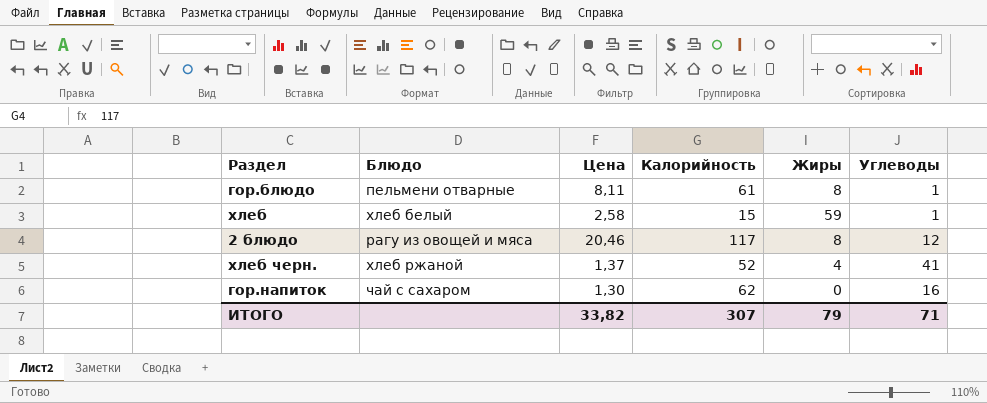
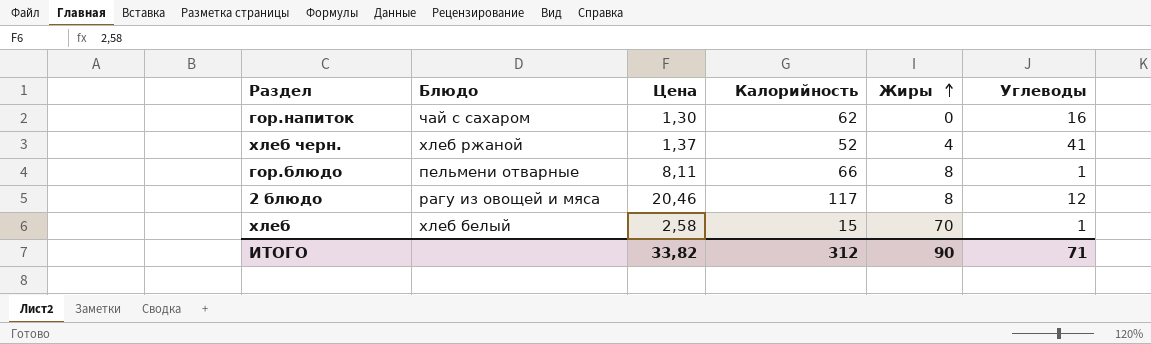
row order: none -> Жиры ascending
гор.блюдо | Калорийность: 61 -> 66
хлеб | Жиры: 59 -> 70
ИТОГО | Калорийность: 307 -> 312
ИТОГО | Жиры: 79 -> 90

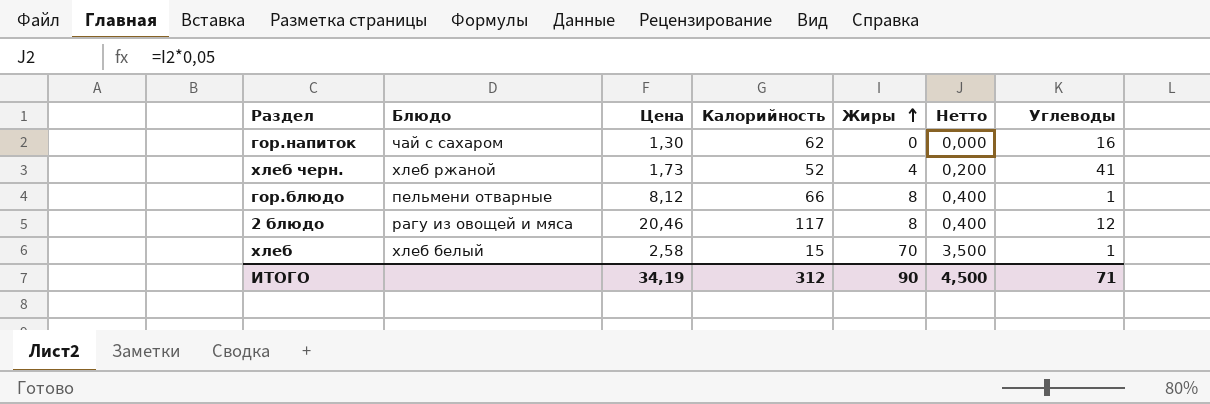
column Нетто | formula: none -> [Жиры] * 0,05
хлеб черн. | Цена: 1,37 -> 1,73
гор.блюдо | Цена: 8,11 -> 8,12
ИТОГО | Цена: 33,82 -> 34,19

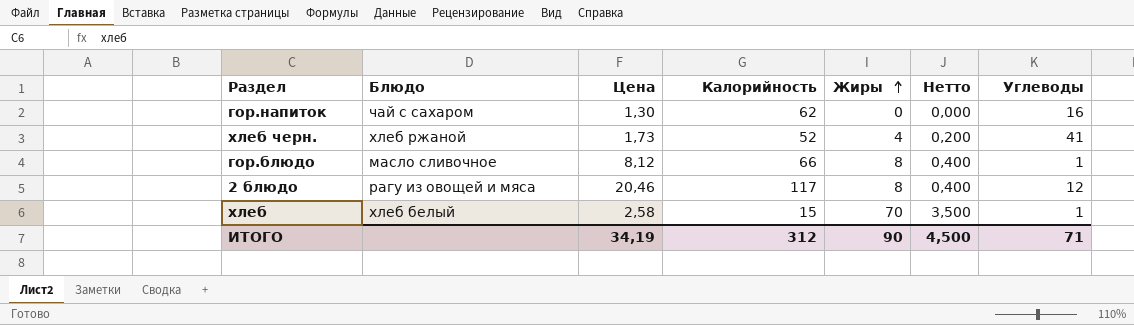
гор.блюдо | Блюдо: пельмени отварные -> масло сливочное

